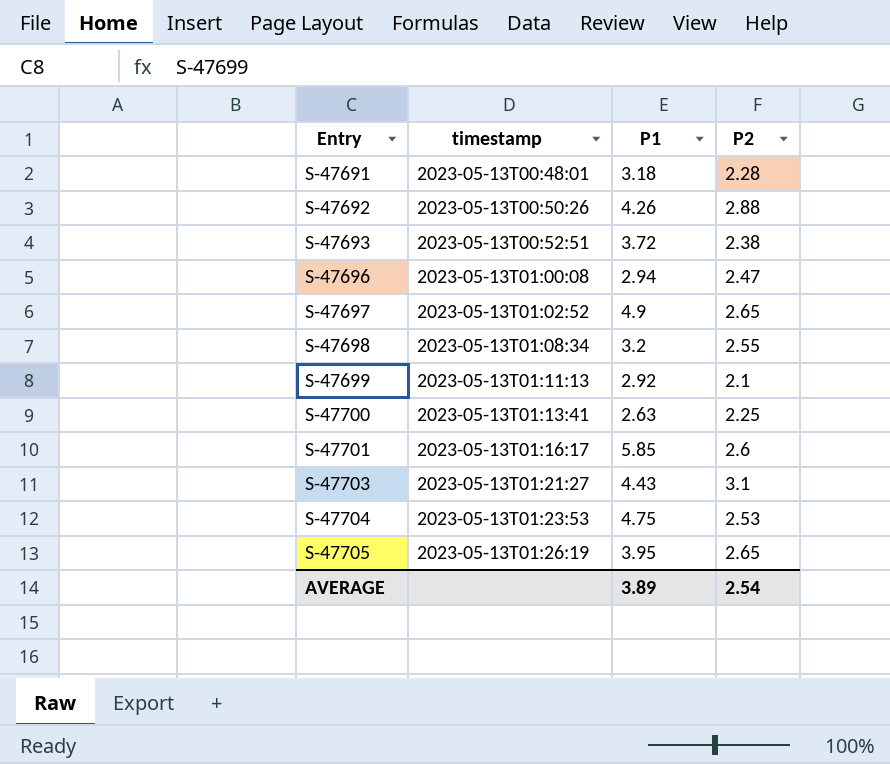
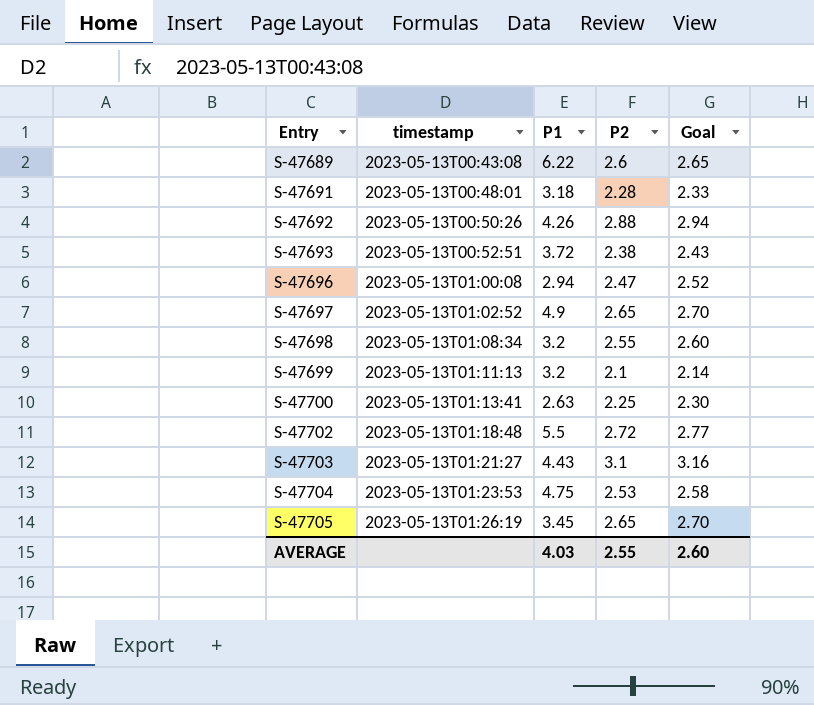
column Goal | formula: none -> [P2] * 1.02
row S-47701: 2023-05-13T01:16:17 | 5.85 | 2.6 -> none
row S-47689: none -> 2023-05-13T00:43:08 | 6.22 | 2.6 | 2.65
S-47699 | P1: 2.92 -> 3.2
row S-47702: none -> 2023-05-13T01:18:48 | 5.5 | 2.72 | 2.77
S-47705 | P1: 3.95 -> 3.45
AVERAGE | P1: 3.89 -> 4.03
AVERAGE | P2: 2.54 -> 2.55

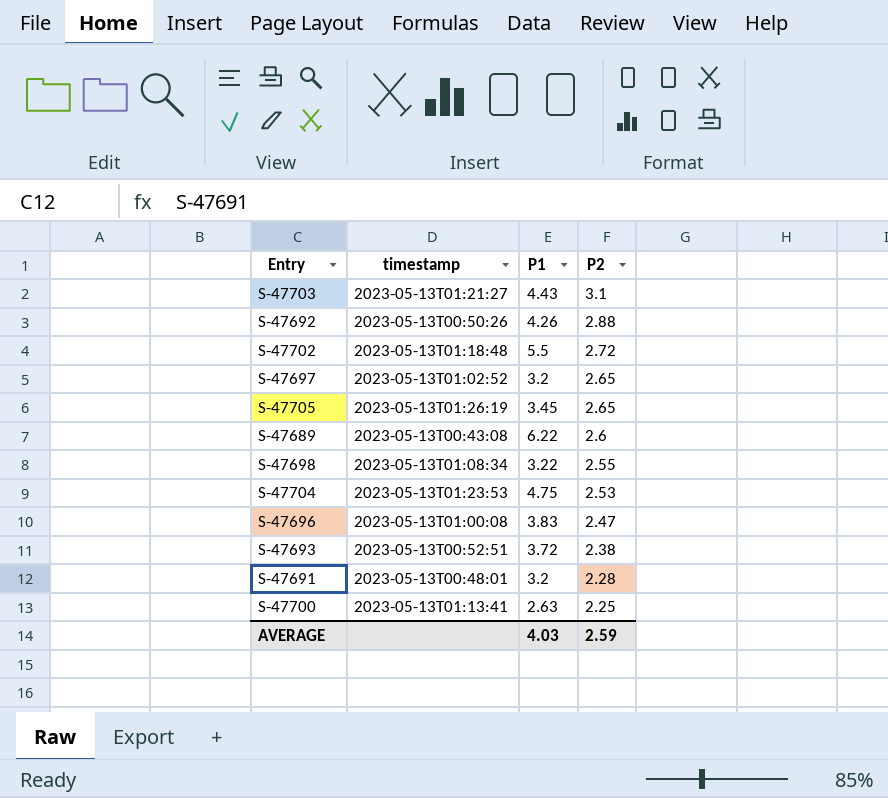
row order: Entry ascending -> P2 descending
column Goal | formula: [P2] * 1.02 -> none
row S-47699: 2023-05-13T01:11:13 | 3.2 | 2.1 | 2.14 -> none
S-47697 | P1: 4.9 -> 3.2
S-47698 | P1: 3.2 -> 3.22
S-47696 | P1: 2.94 -> 3.83
S-47691 | P1: 3.18 -> 3.2
AVERAGE | P2: 2.55 -> 2.59

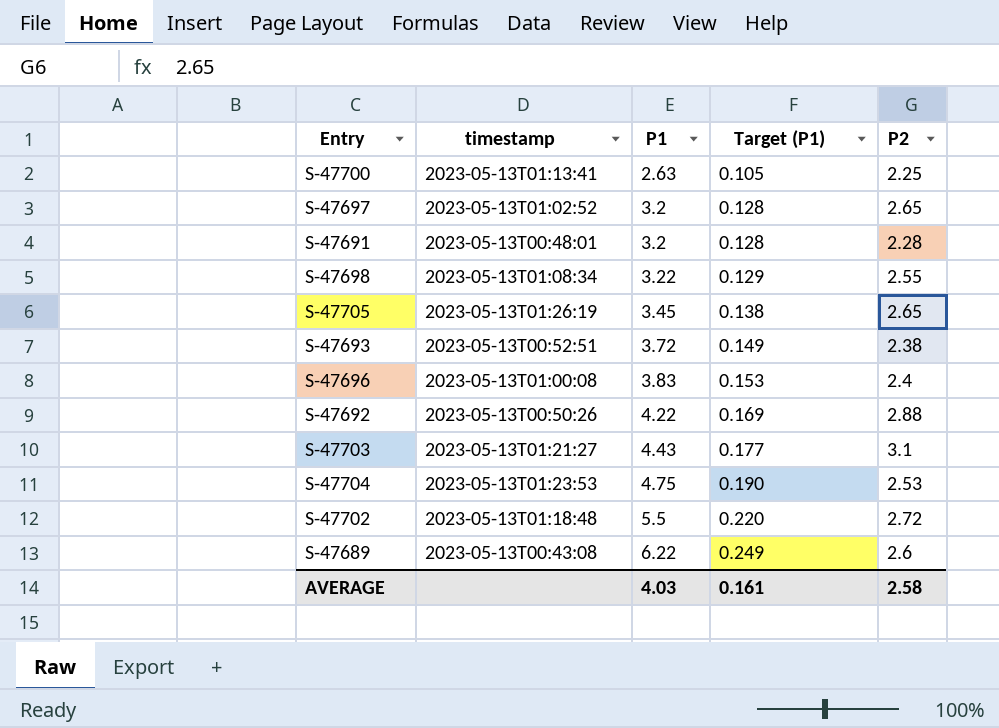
row order: P2 descending -> P1 ascending
column Target (P1) | formula: none -> [P1] * 0.04
S-47696 | P2: 2.47 -> 2.4
S-47692 | P1: 4.26 -> 4.22
AVERAGE | P2: 2.59 -> 2.58

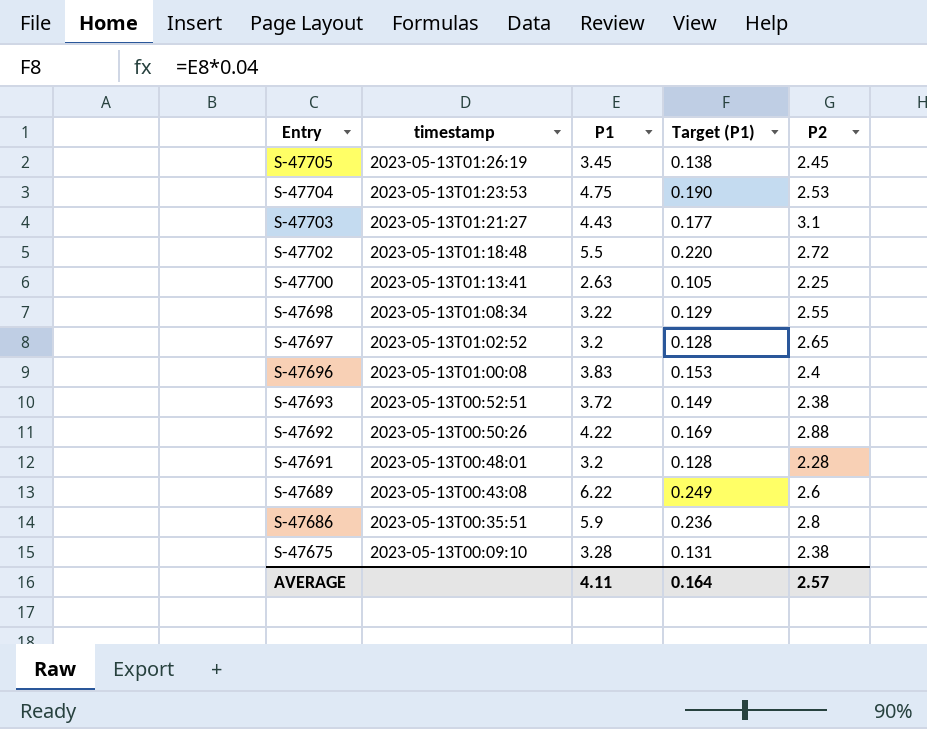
row order: P1 ascending -> Entry descending
S-47705 | P2: 2.65 -> 2.45
row S-47686: none -> 2023-05-13T00:35:51 | 5.9 | 0.236 | 2.8
row S-47675: none -> 2023-05-13T00:09:10 | 3.28 | 0.131 | 2.38
AVERAGE | P1: 4.03 -> 4.11
AVERAGE | Target (P1): 0.161 -> 0.164
AVERAGE | P2: 2.58 -> 2.57

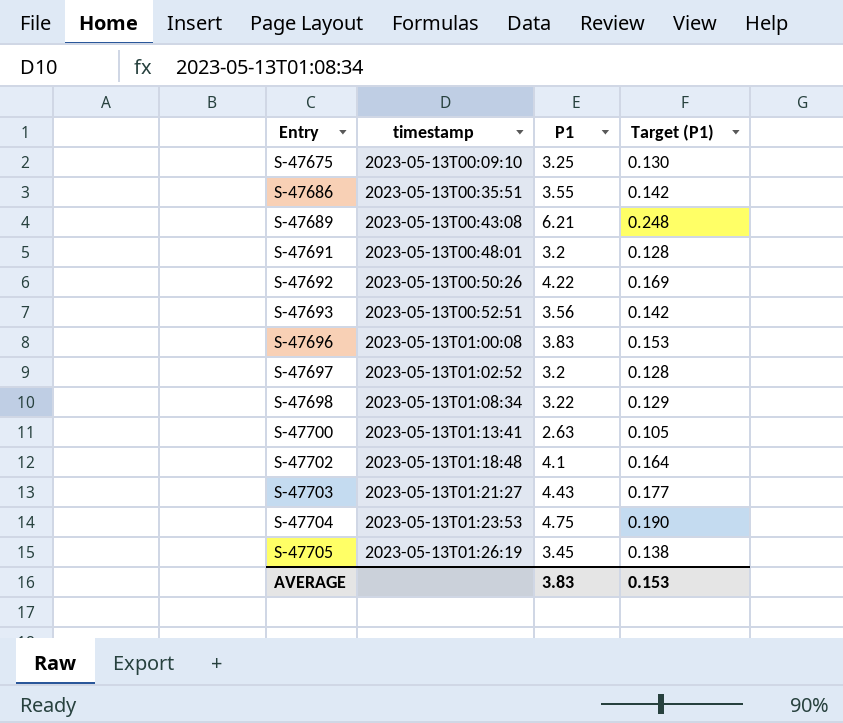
row order: Entry descending -> Entry ascending
column P2 | position: 5 -> none
S-47675 | P1: 3.28 -> 3.25
S-47675 | Target (P1): 0.131 -> 0.130
S-47686 | P1: 5.9 -> 3.55
S-47686 | Target (P1): 0.236 -> 0.142
S-47689 | P1: 6.22 -> 6.21
S-47689 | Target (P1): 0.249 -> 0.248
S-47693 | P1: 3.72 -> 3.56
S-47693 | Target (P1): 0.149 -> 0.142
S-47702 | P1: 5.5 -> 4.1
S-47702 | Target (P1): 0.220 -> 0.164
AVERAGE | P1: 4.11 -> 3.83
AVERAGE | Target (P1): 0.164 -> 0.153

